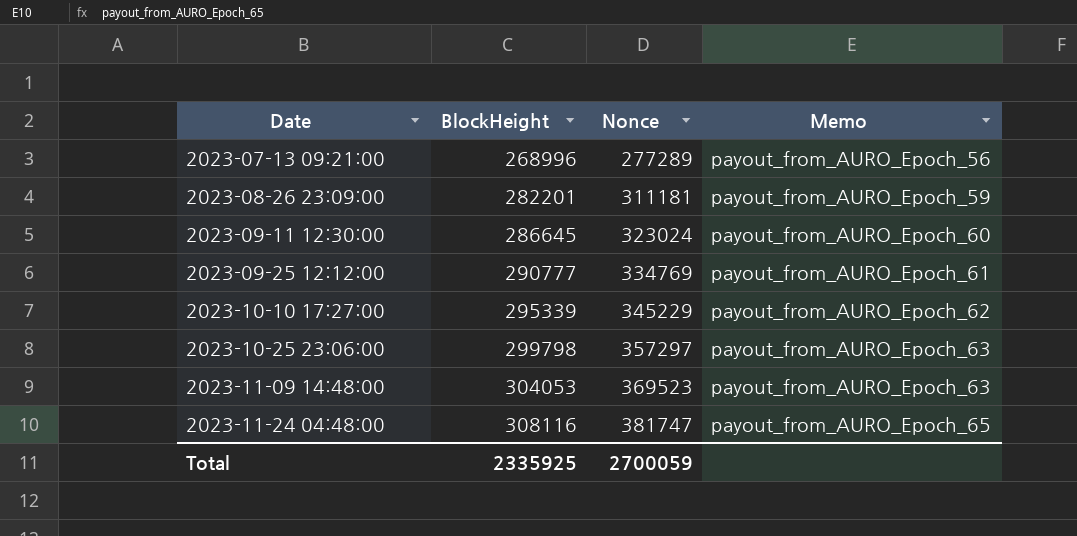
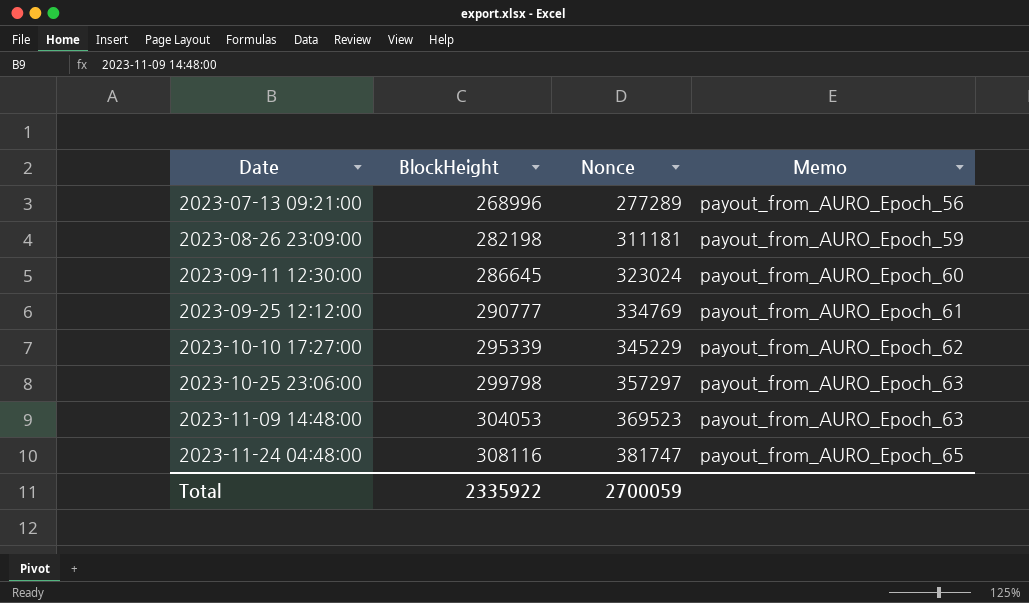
2023-08-26 23:09:00 | BlockHeight: 282201 -> 282198
Total | BlockHeight: 2335925 -> 2335922

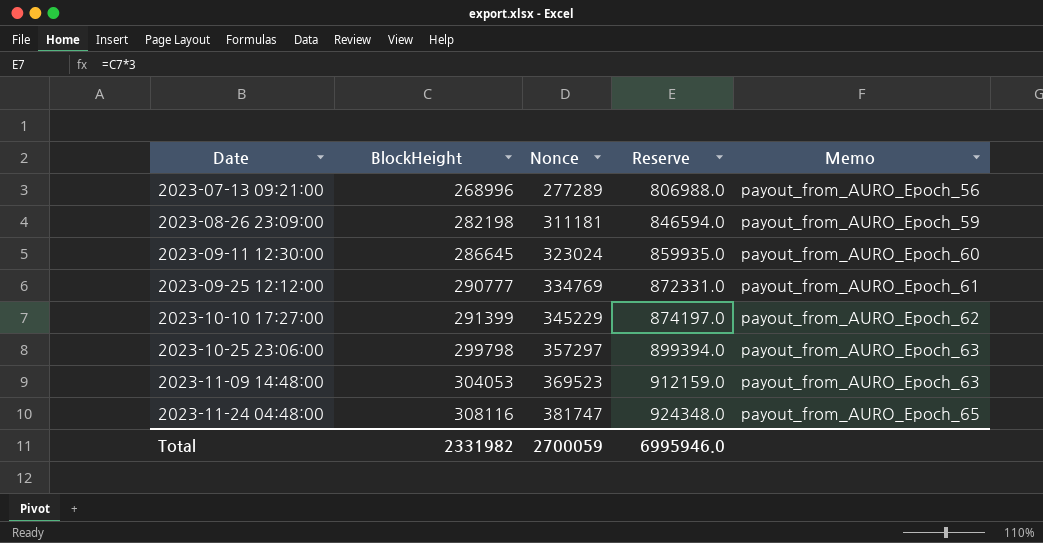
column Reserve | formula: none -> [BlockHeight] * 3
2023-10-10 17:27:00 | BlockHeight: 295339 -> 291399
Total | BlockHeight: 2335922 -> 2331982

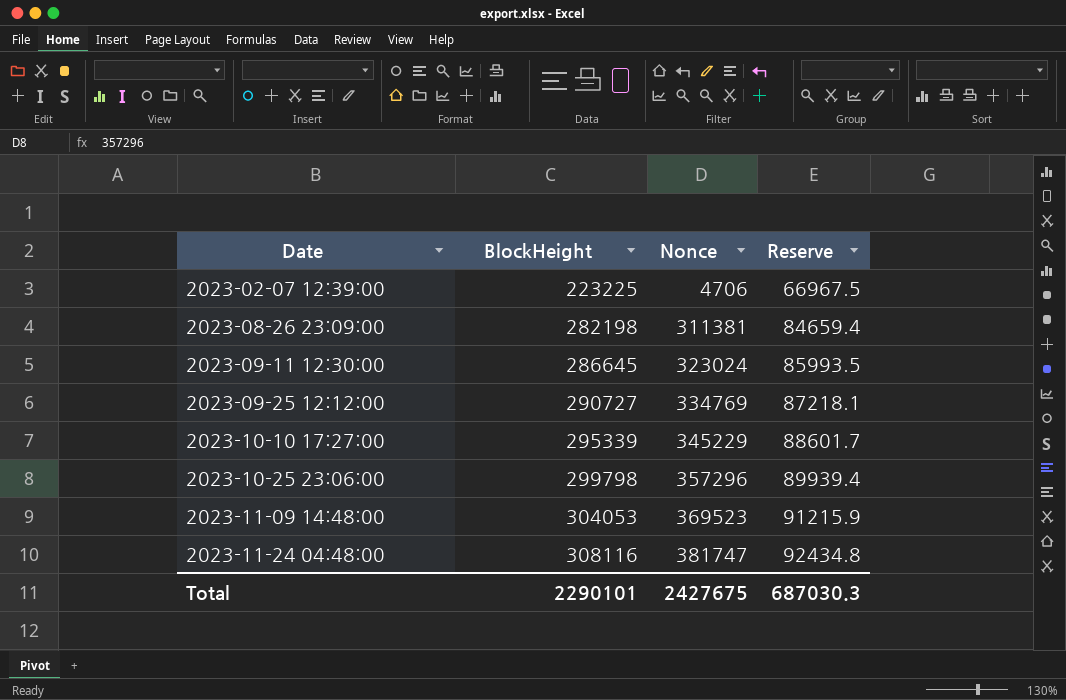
column Memo | position: 5 -> none
column Reserve | formula: [BlockHeight] * 3 -> [BlockHeight] * 0.3
row 2023-07-13 09:21:00: 268996 | 277289 | 806988.0 | payout_from_AURO_Epoch_56 -> none
row 2023-02-07 12:39:00: none -> 223225 | 4706 | 66967.5
2023-08-26 23:09:00 | Nonce: 311181 -> 311381
2023-09-25 12:12:00 | BlockHeight: 290777 -> 290727
2023-10-10 17:27:00 | BlockHeight: 291399 -> 295339
2023-10-25 23:06:00 | Nonce: 357297 -> 357296
Total | BlockHeight: 2331982 -> 2290101
Total | Nonce: 2700059 -> 2427675
Total | Reserve: 6995946.0 -> 687030.3

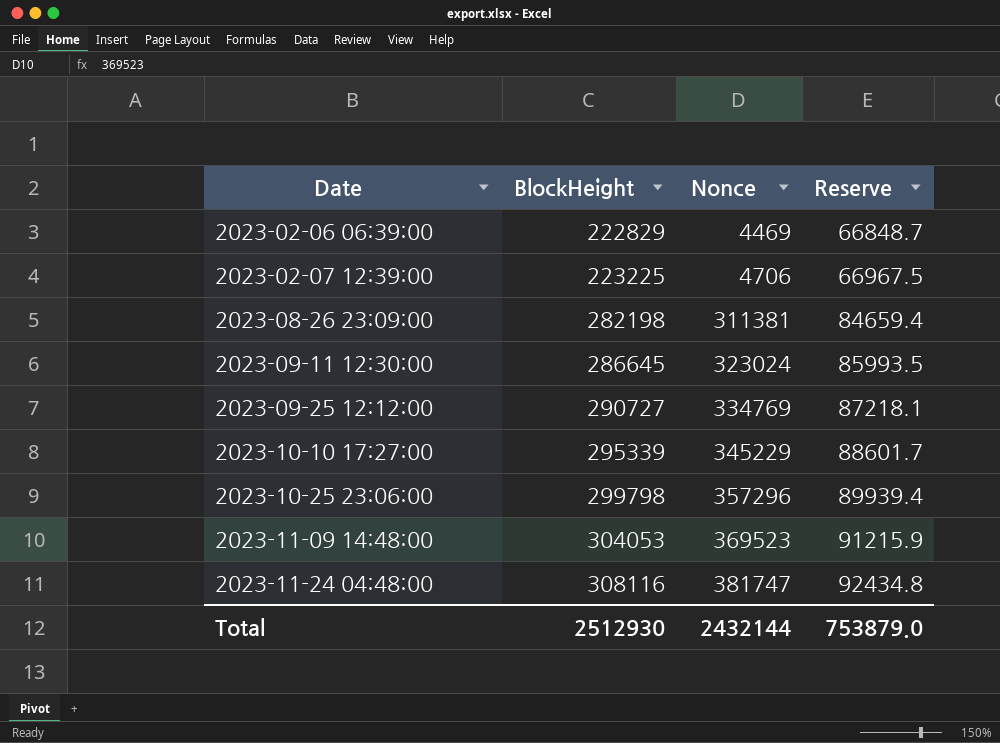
row 2023-02-06 06:39:00: none -> 222829 | 4469 | 66848.7
Total | BlockHeight: 2290101 -> 2512930
Total | Nonce: 2427675 -> 2432144
Total | Reserve: 687030.3 -> 753879.0

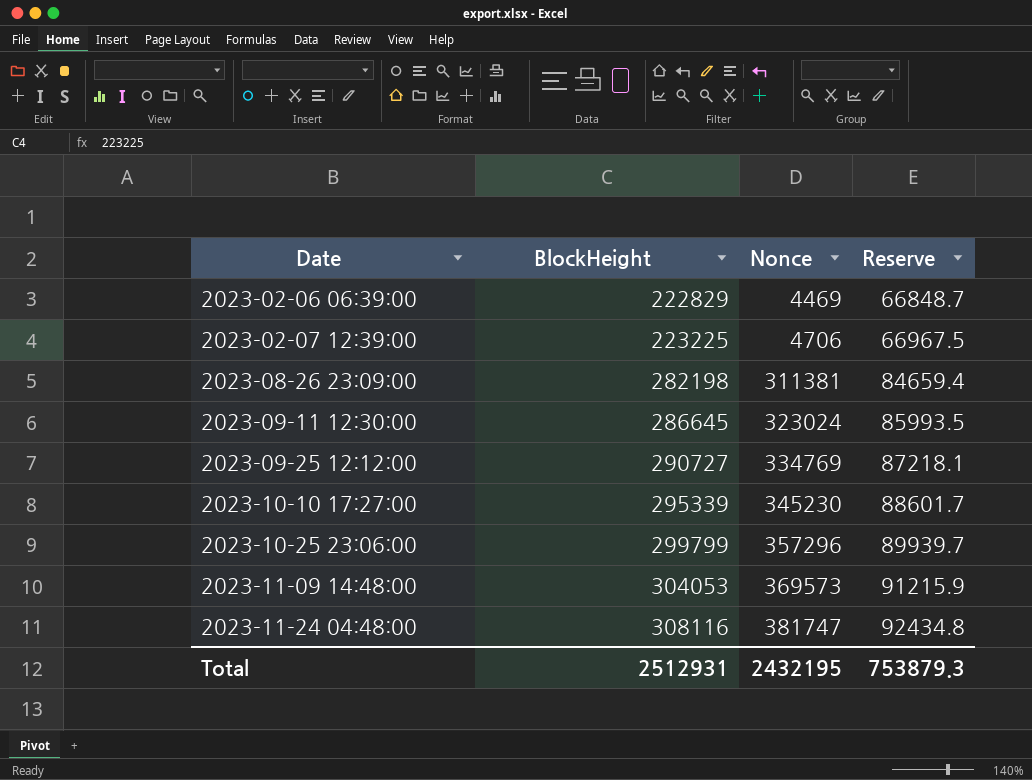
2023-10-10 17:27:00 | Nonce: 345229 -> 345230
2023-10-25 23:06:00 | BlockHeight: 299798 -> 299799
2023-10-25 23:06:00 | Reserve: 89939.4 -> 89939.7
2023-11-09 14:48:00 | Nonce: 369523 -> 369573
Total | BlockHeight: 2512930 -> 2512931
Total | Nonce: 2432144 -> 2432195
Total | Reserve: 753879.0 -> 753879.3

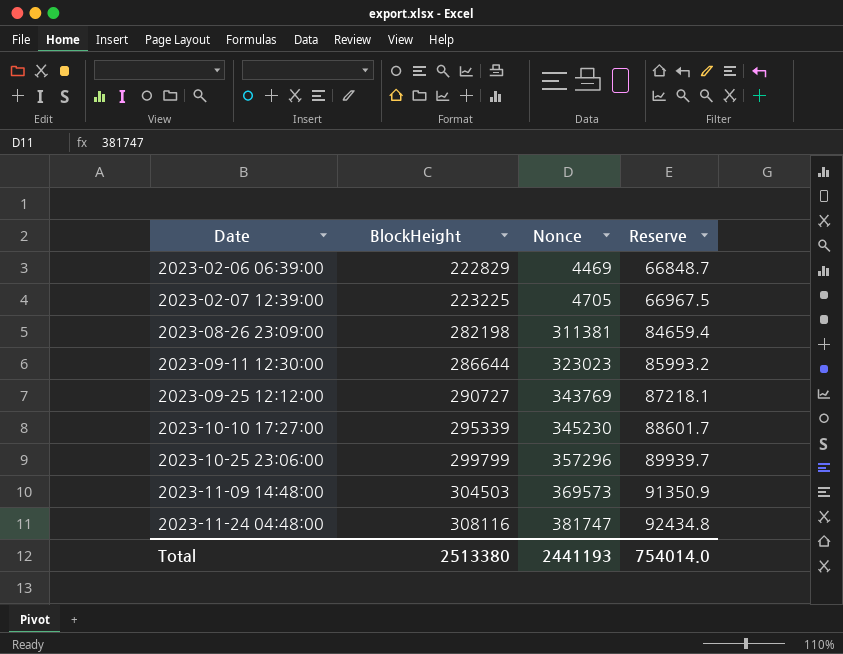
2023-02-07 12:39:00 | Nonce: 4706 -> 4705
2023-09-11 12:30:00 | BlockHeight: 286645 -> 286644
2023-09-11 12:30:00 | Nonce: 323024 -> 323023
2023-09-11 12:30:00 | Reserve: 85993.5 -> 85993.2
2023-09-25 12:12:00 | Nonce: 334769 -> 343769
2023-11-09 14:48:00 | BlockHeight: 304053 -> 304503
2023-11-09 14:48:00 | Reserve: 91215.9 -> 91350.9
Total | BlockHeight: 2512931 -> 2513380
Total | Nonce: 2432195 -> 2441193
Total | Reserve: 753879.3 -> 754014.0

